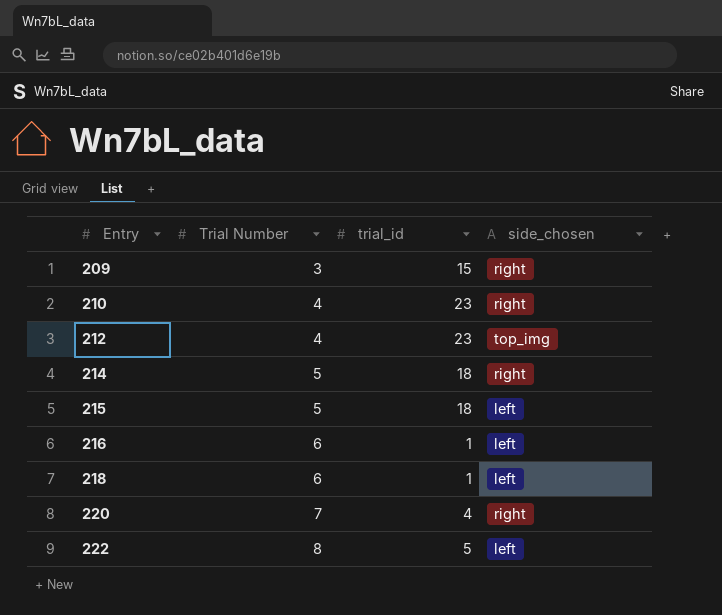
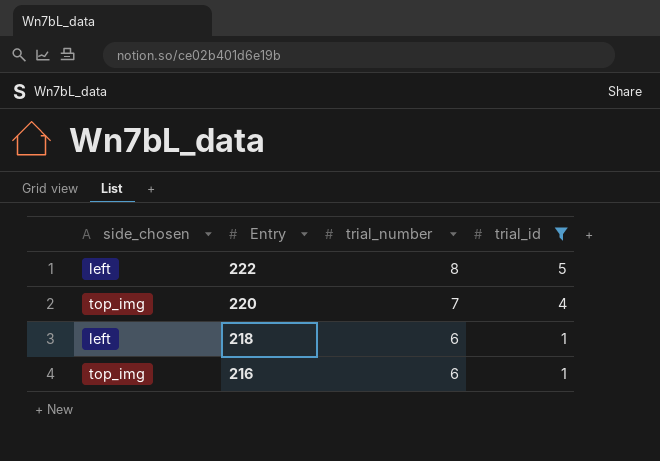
filter: none -> trial_id <= 5
row order: Entry ascending -> Entry descending
column side_chosen | position: 4 -> 1
column name: Trial Number -> trial_number
220 | side_chosen: right -> top_img
216 | side_chosen: left -> top_img

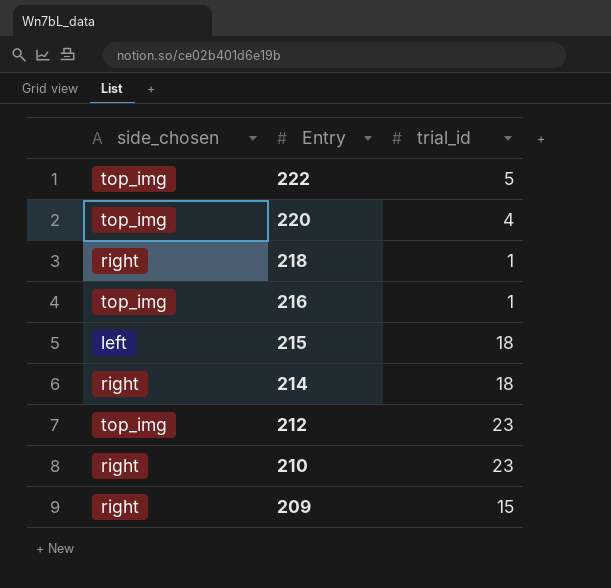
filter: trial_id <= 5 -> none
column trial_number | position: 3 -> none
222 | side_chosen: left -> top_img
218 | side_chosen: left -> right

